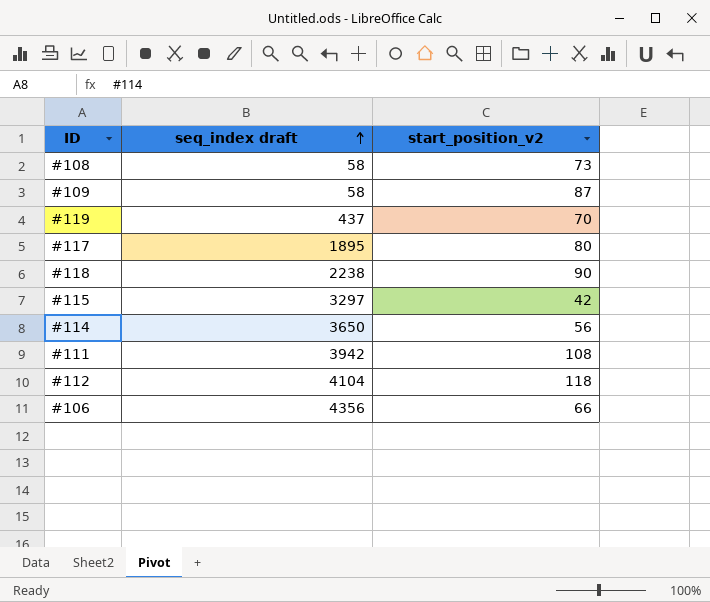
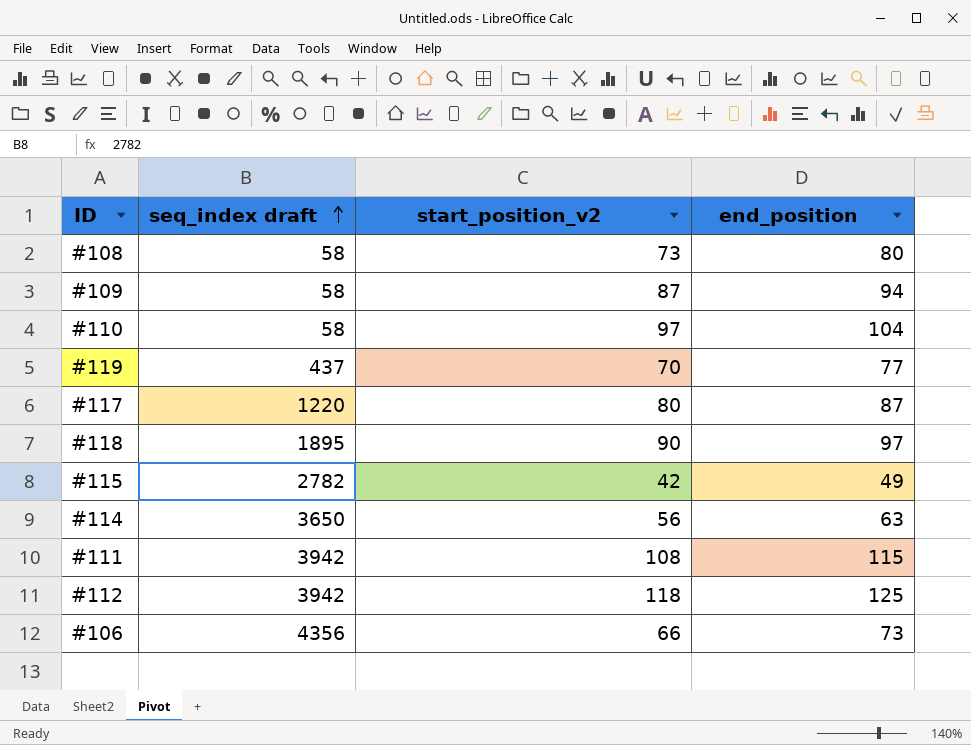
column end_position | position: none -> 4
row #110: none -> 58 | 97 | 104
#117 | seq_index draft: 1895 -> 1220
#118 | seq_index draft: 2238 -> 1895
#115 | seq_index draft: 3297 -> 2782
#112 | seq_index draft: 4104 -> 3942

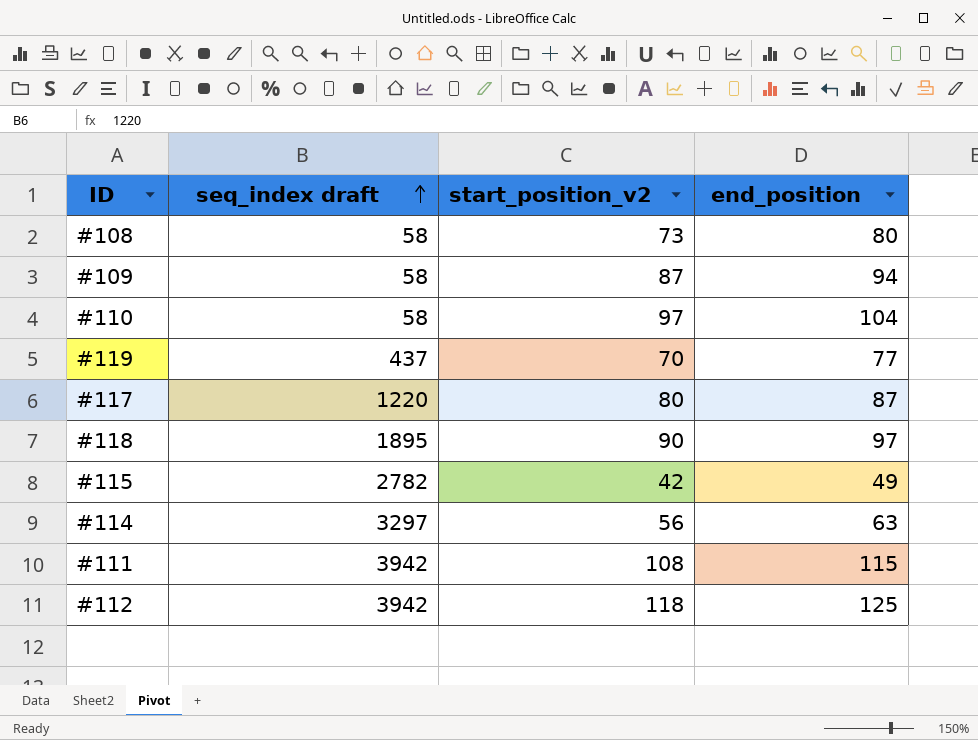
row #106: 4356 | 66 | 73 -> none
#114 | seq_index draft: 3650 -> 3297

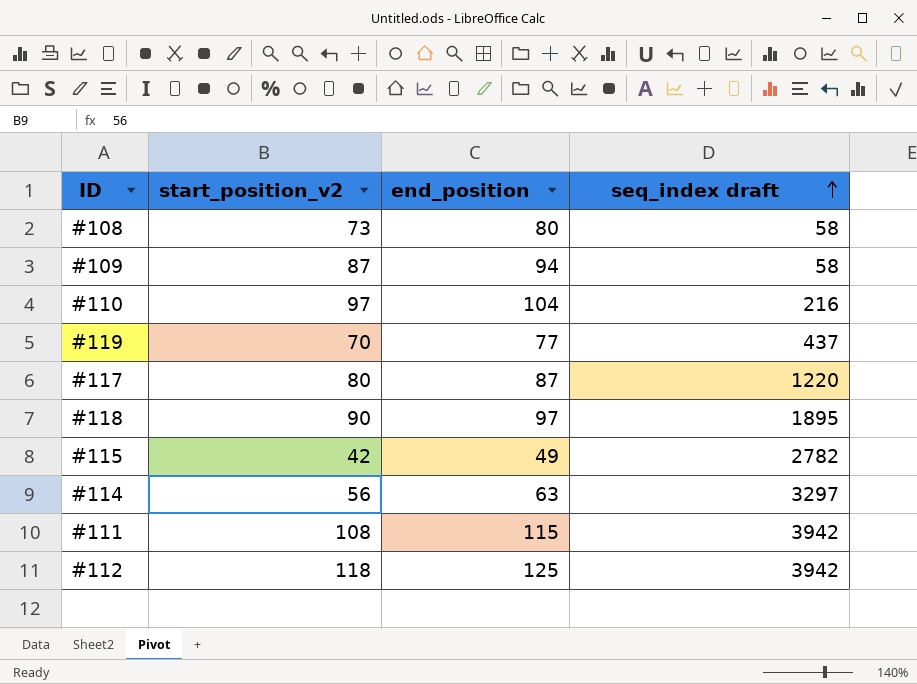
column seq_index draft | position: 2 -> 4
#110 | seq_index draft: 58 -> 216

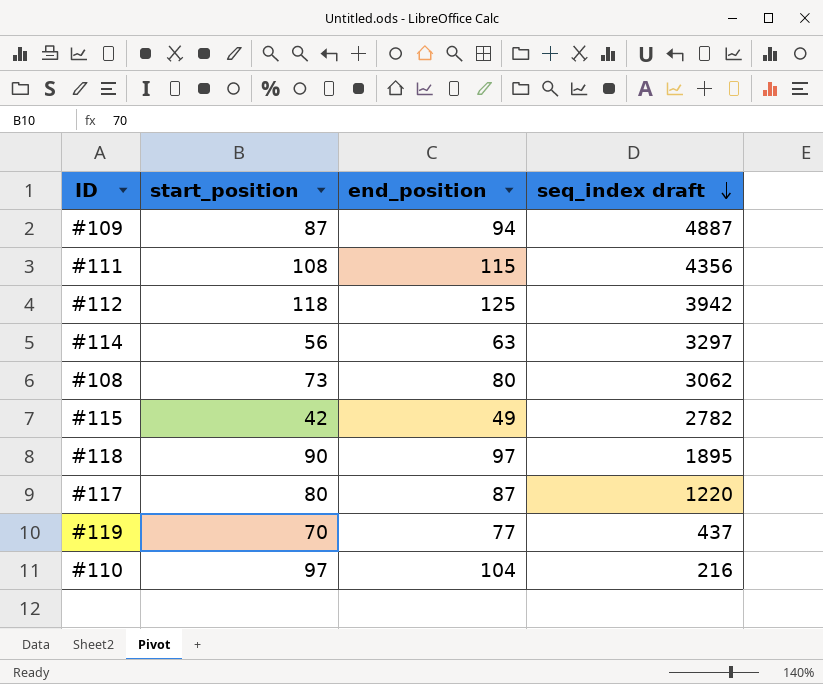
row order: seq_index draft ascending -> seq_index draft descending
column name: start_position_v2 -> start_position
#109 | seq_index draft: 58 -> 4887
#111 | seq_index draft: 3942 -> 4356
#108 | seq_index draft: 58 -> 3062

